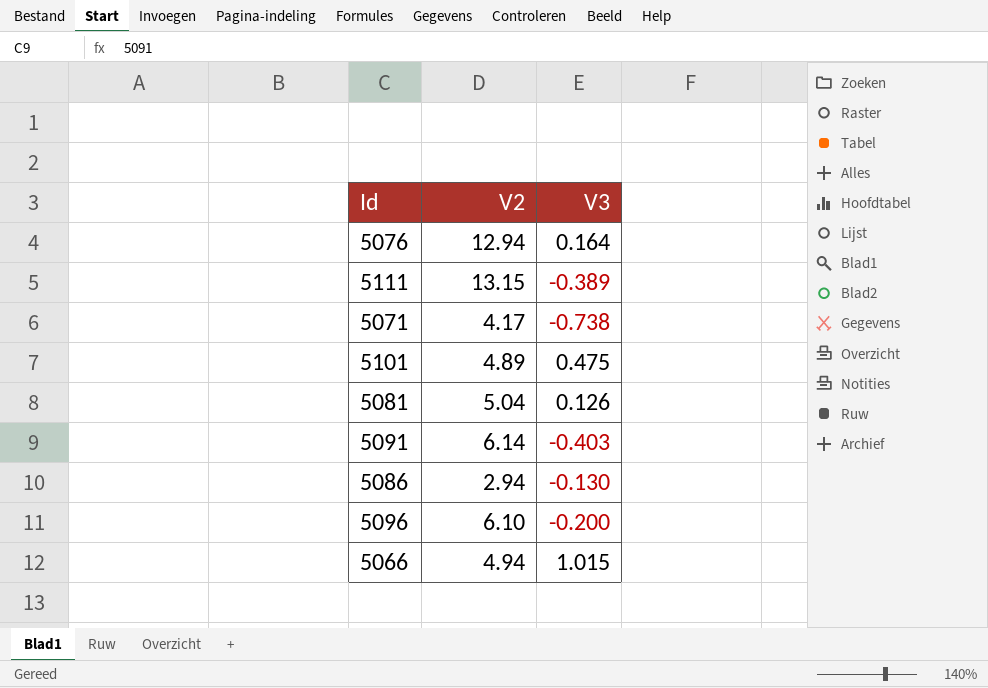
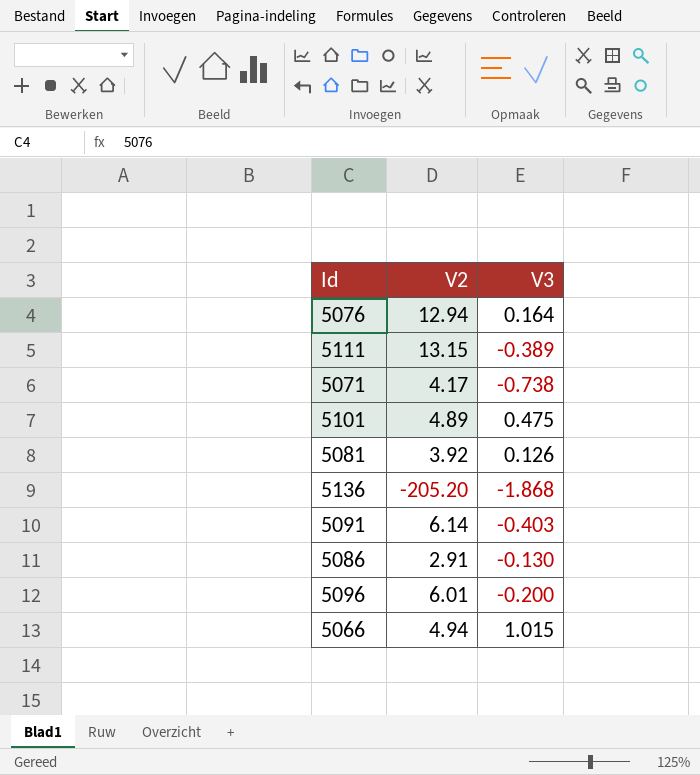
5081 | V2: 5.04 -> 3.92
row 5136: none -> -205.20 | -1.868
5086 | V2: 2.94 -> 2.91
5096 | V2: 6.10 -> 6.01

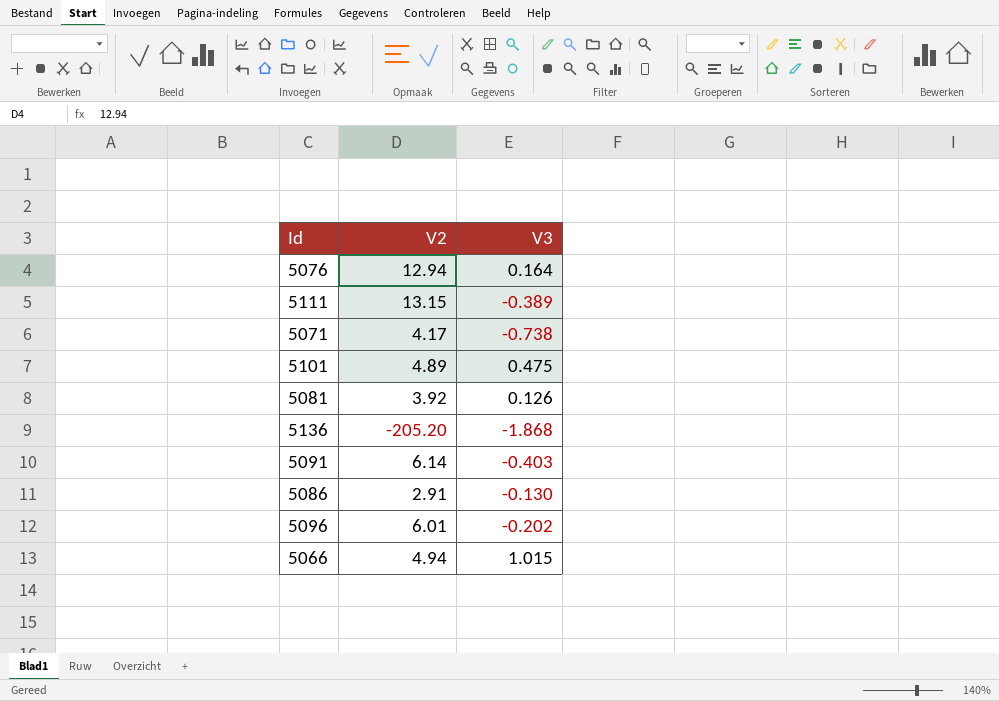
5096 | V3: -0.200 -> -0.202

